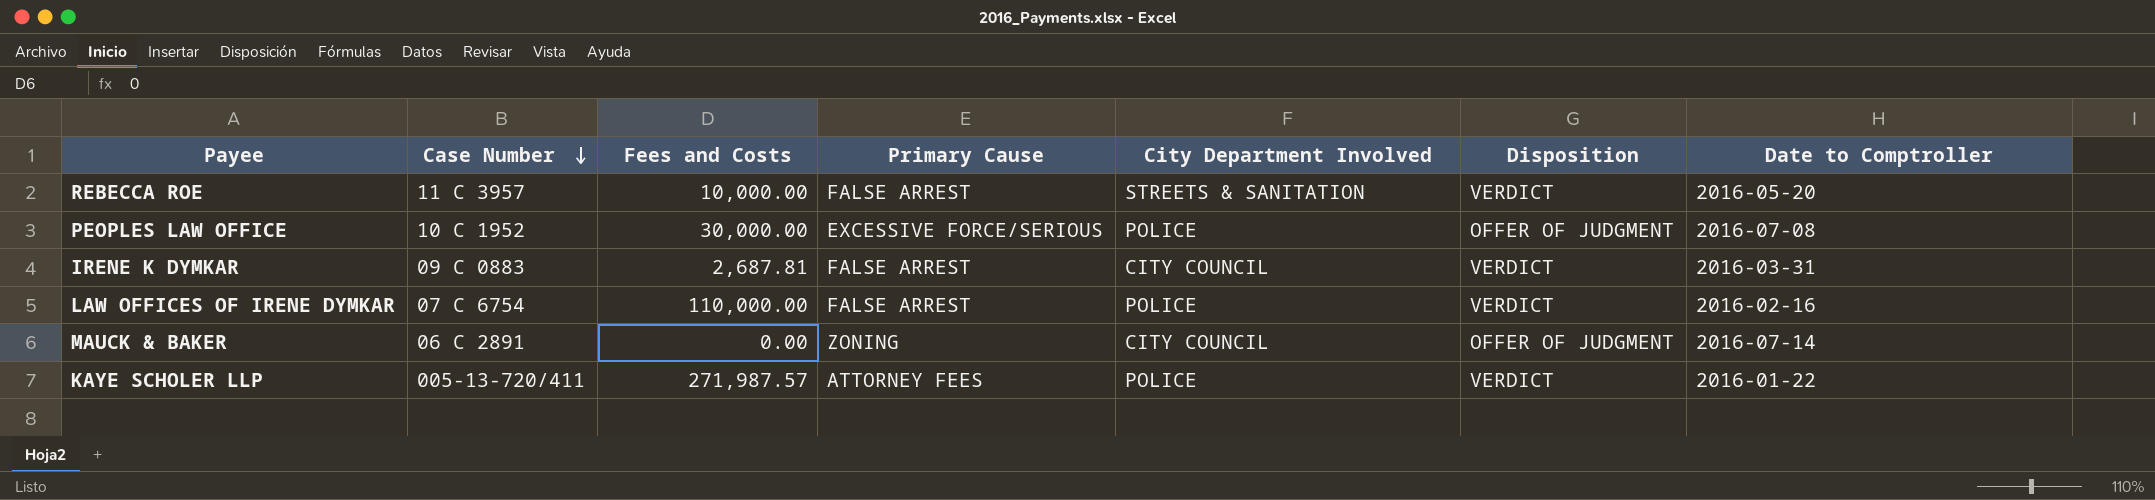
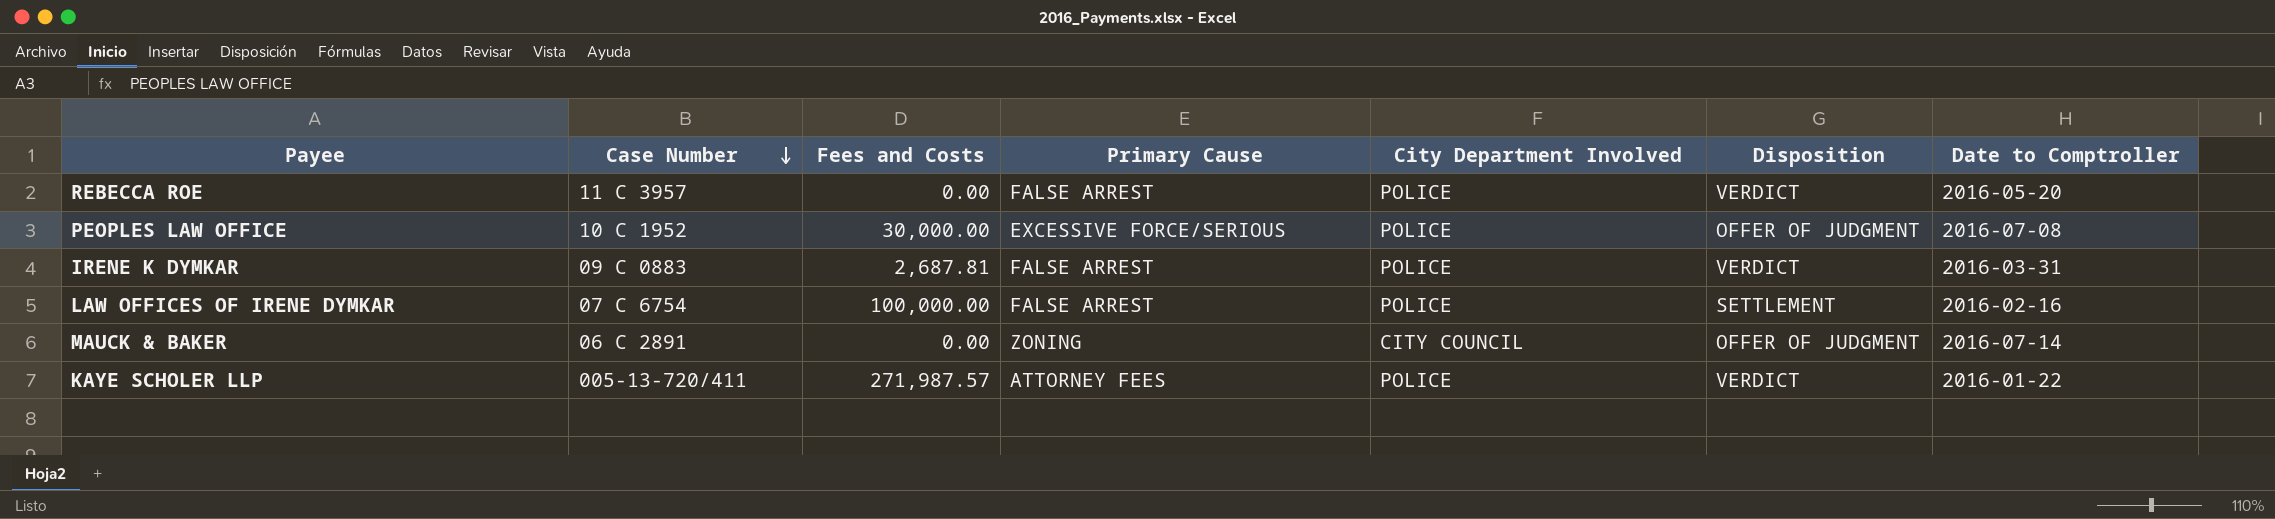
REBECCA ROE | Fees and Costs: 10,000.00 -> 0.00
REBECCA ROE | City Department Involved: STREETS & SANITATION -> POLICE
IRENE K DYMKAR | City Department Involved: CITY COUNCIL -> POLICE
LAW OFFICES OF IRENE DYMKAR | Fees and Costs: 110,000.00 -> 100,000.00
LAW OFFICES OF IRENE DYMKAR | Disposition: VERDICT -> SETTLEMENT

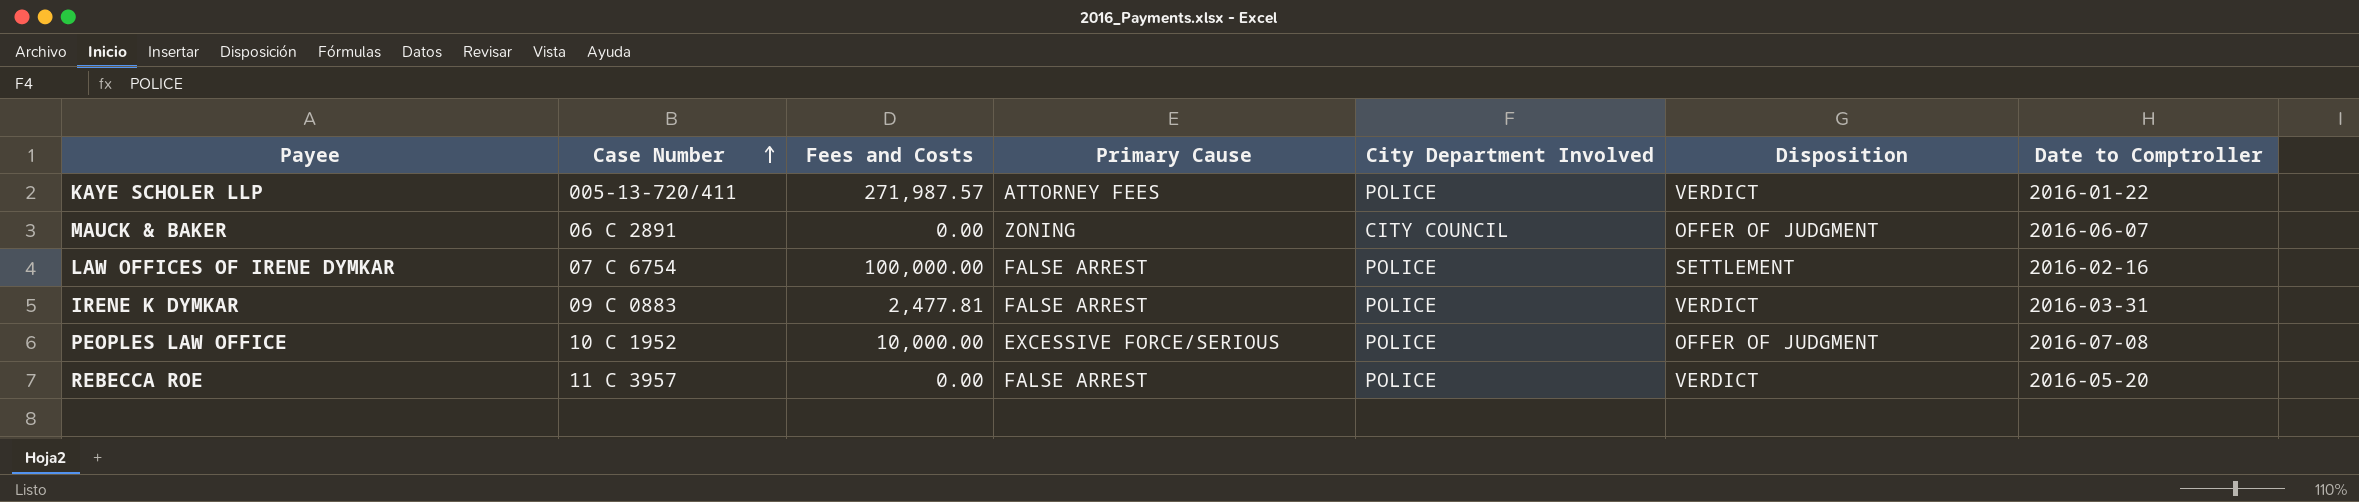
row order: Case Number descending -> Case Number ascending
MAUCK & BAKER | Date to Comptroller: 2016-07-14 -> 2016-06-07
IRENE K DYMKAR | Fees and Costs: 2,687.81 -> 2,477.81
PEOPLES LAW OFFICE | Fees and Costs: 30,000.00 -> 10,000.00

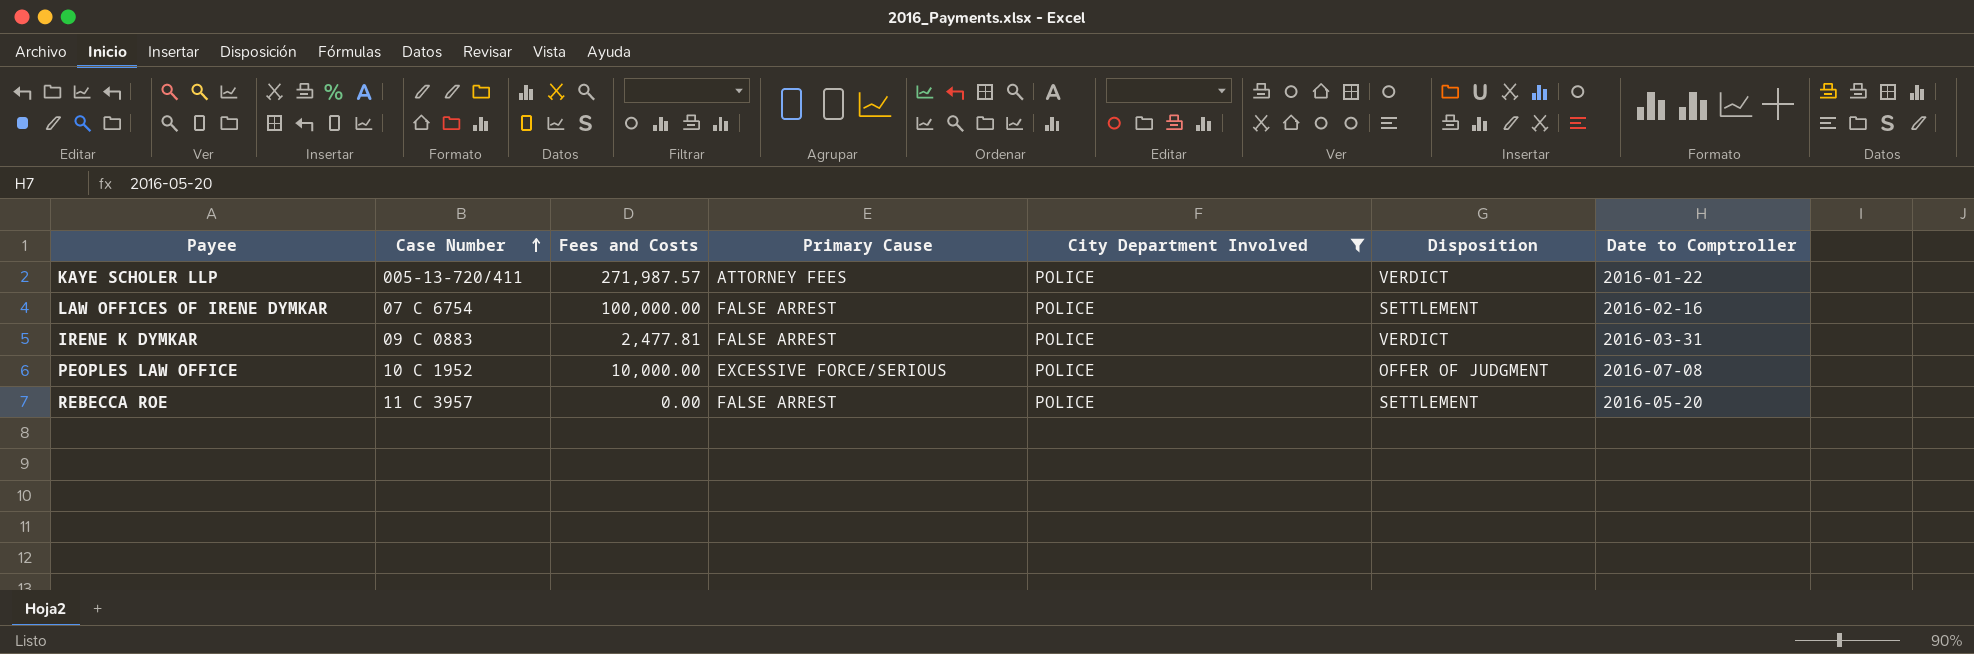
filter: none -> City Department Involved = POLICE
REBECCA ROE | Disposition: VERDICT -> SETTLEMENT

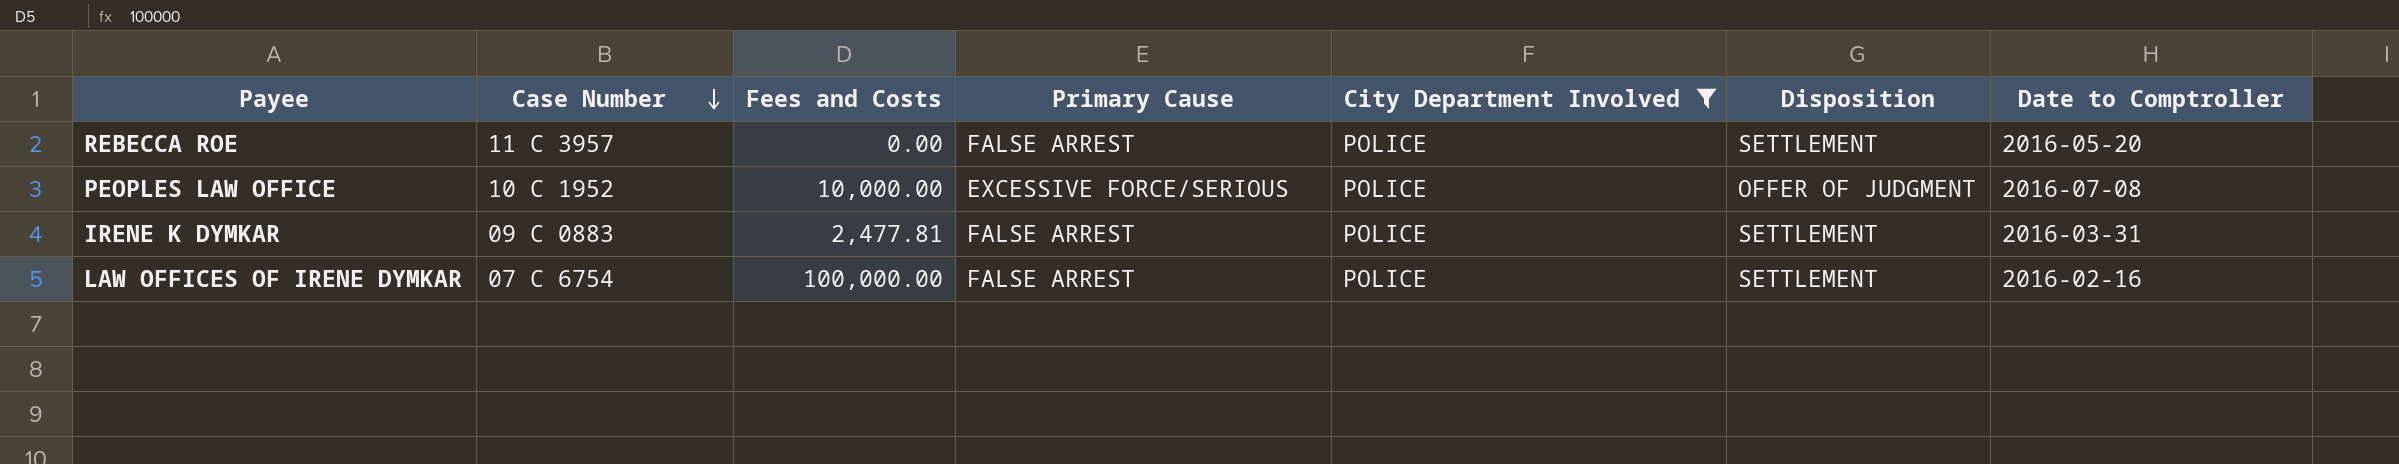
row order: Case Number ascending -> Case Number descending
row KAYE SCHOLER LLP: 005-13-720/411 | 271,987.57 | ATTORNEY FEES | POLICE | VERDICT | 2016-01-22 -> none
IRENE K DYMKAR | Disposition: VERDICT -> SETTLEMENT

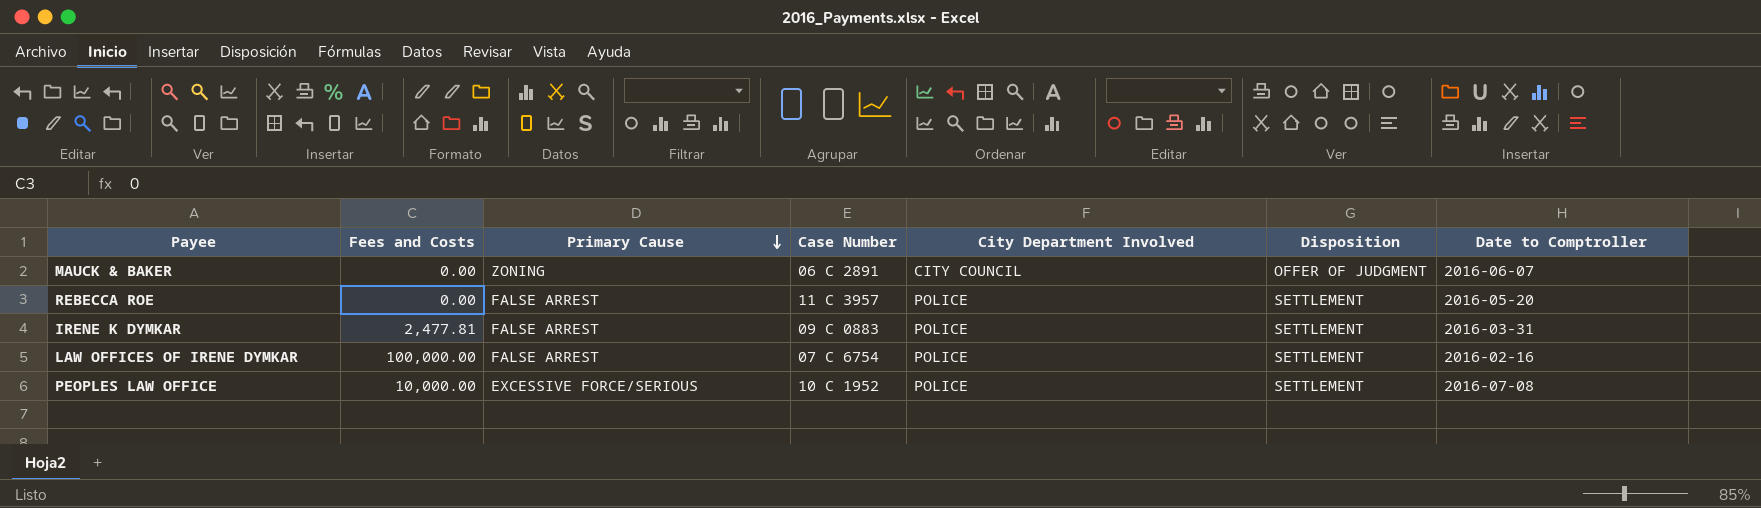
filter: City Department Involved = POLICE -> none
row order: Case Number descending -> Primary Cause descending
column Case Number | position: 2 -> 4
PEOPLES LAW OFFICE | Disposition: OFFER OF JUDGMENT -> SETTLEMENT

